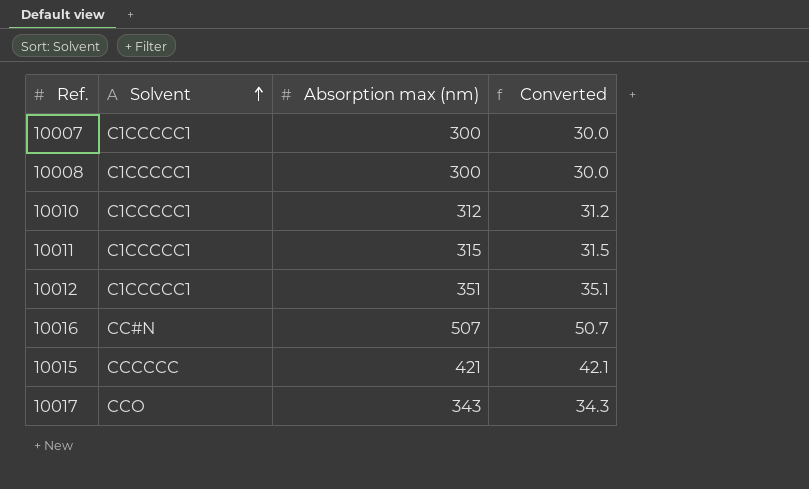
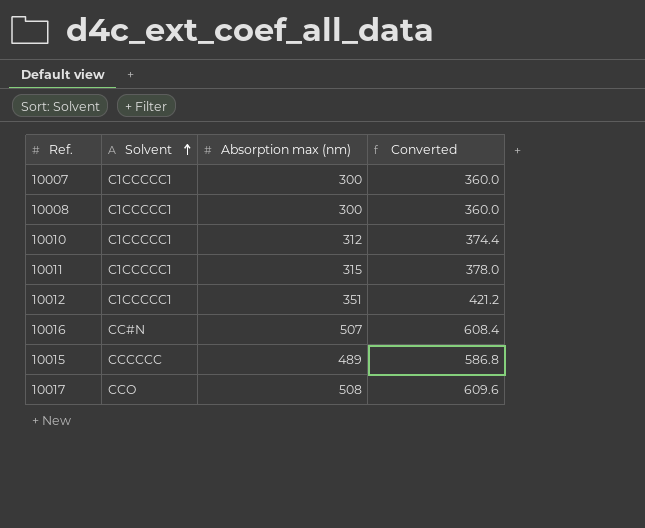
column Converted | formula: [Absorption max (nm)] * 0.1 -> [Absorption max (nm)] * 1.2
10015 | Absorption max (nm): 421 -> 489
10017 | Absorption max (nm): 343 -> 508

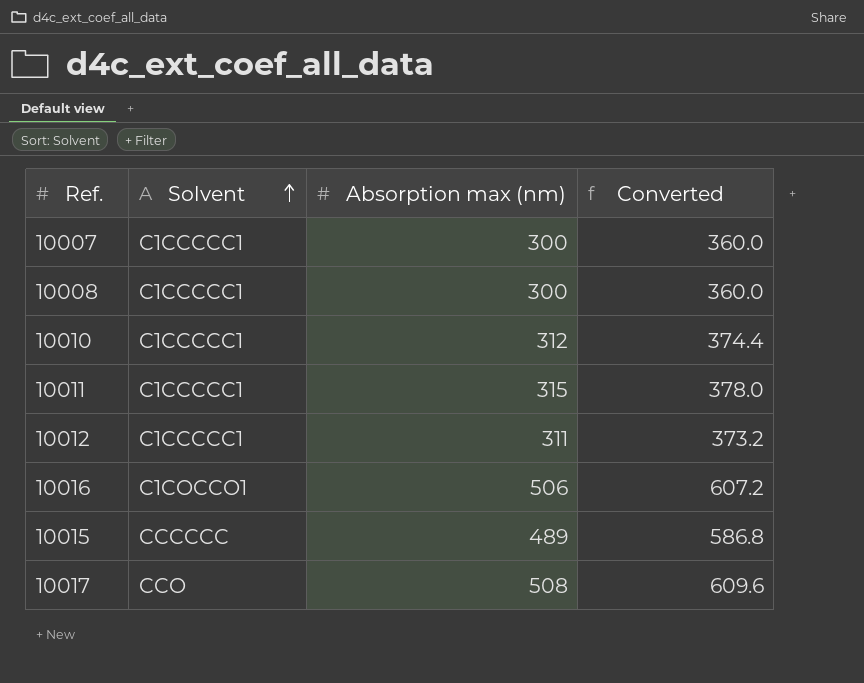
10012 | Absorption max (nm): 351 -> 311
10012 | Converted: 421.2 -> 373.2
10016 | Solvent: CC#N -> C1COCCO1
10016 | Absorption max (nm): 507 -> 506
10016 | Converted: 608.4 -> 607.2

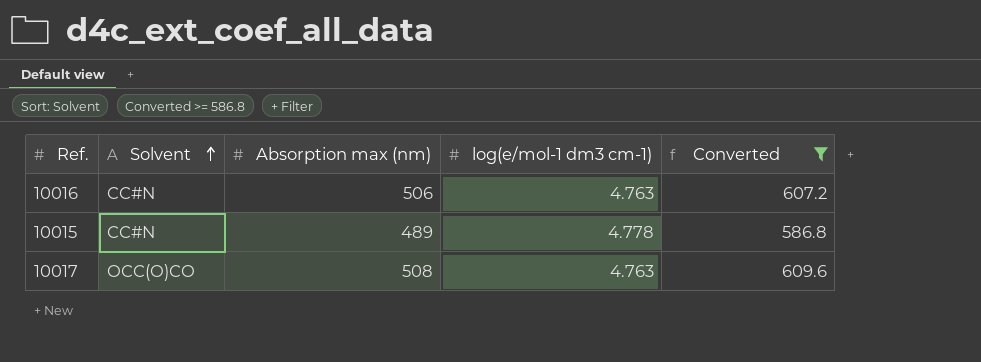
filter: none -> Converted >= 586.8
column log(e/mol-1 dm3 cm-1) | position: none -> 4
10016 | Solvent: C1COCCO1 -> CC#N
10015 | Solvent: CCCCCC -> CC#N
10017 | Solvent: CCO -> OCC(O)CO

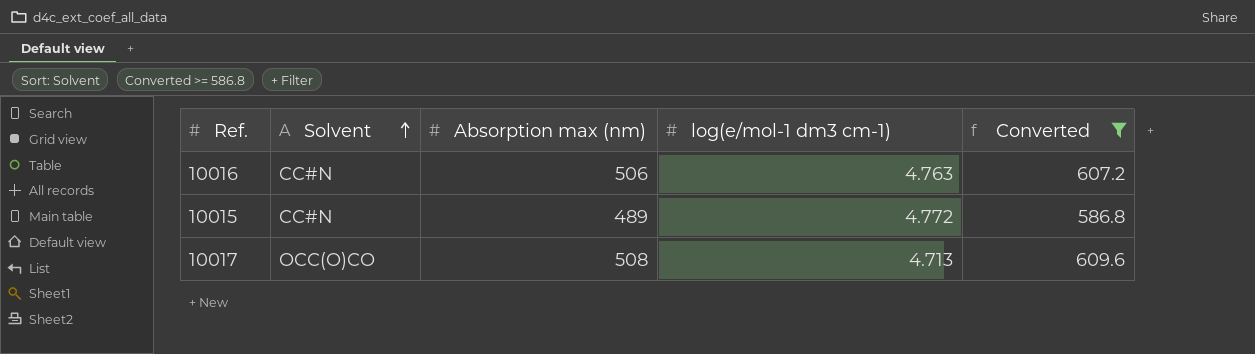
10015 | log(e/mol-1 dm3 cm-1): 4.778 -> 4.772
10017 | log(e/mol-1 dm3 cm-1): 4.763 -> 4.713

